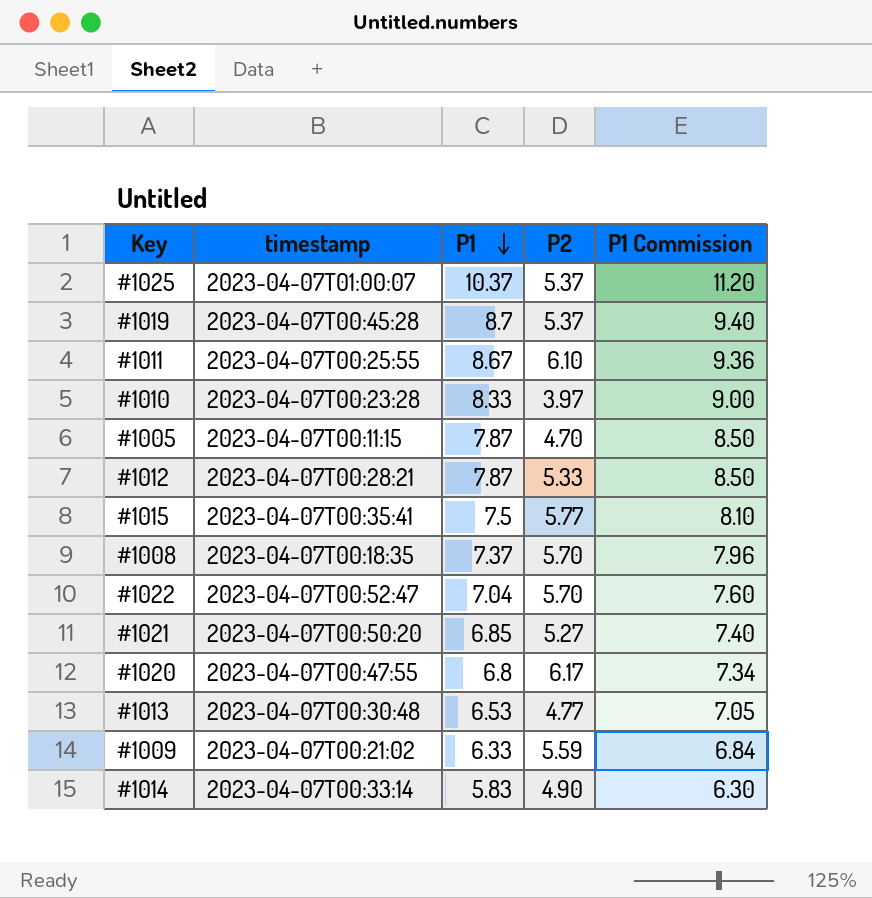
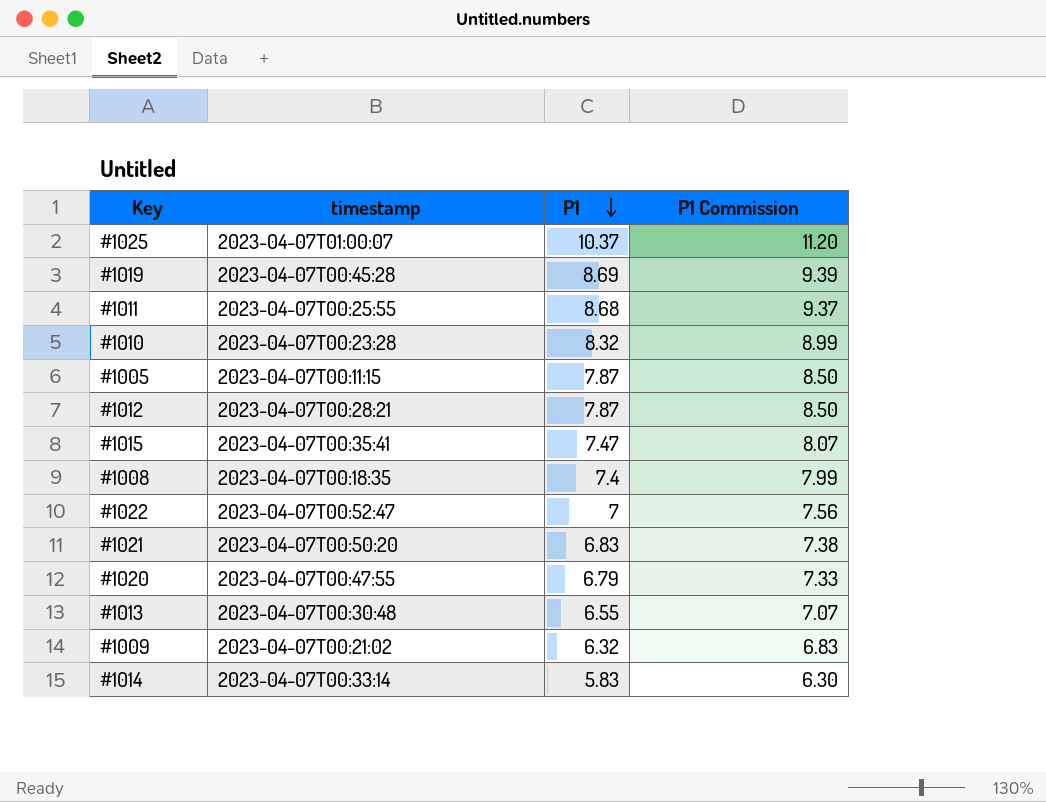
column P2 | position: 4 -> none
#1019 | P1: 8.7 -> 8.69
#1019 | P1 Commission: 9.40 -> 9.39
#1011 | P1: 8.67 -> 8.68
#1011 | P1 Commission: 9.36 -> 9.37
#1010 | P1: 8.33 -> 8.32
#1010 | P1 Commission: 9.00 -> 8.99
#1015 | P1: 7.5 -> 7.47
#1015 | P1 Commission: 8.10 -> 8.07
#1008 | P1: 7.37 -> 7.4
#1008 | P1 Commission: 7.96 -> 7.99
#1022 | P1: 7.04 -> 7
#1022 | P1 Commission: 7.60 -> 7.56
#1021 | P1: 6.85 -> 6.83
#1021 | P1 Commission: 7.40 -> 7.38
#1020 | P1: 6.8 -> 6.79
#1020 | P1 Commission: 7.34 -> 7.33
#1013 | P1: 6.53 -> 6.55
#1013 | P1 Commission: 7.05 -> 7.07
#1009 | P1: 6.33 -> 6.32
#1009 | P1 Commission: 6.84 -> 6.83

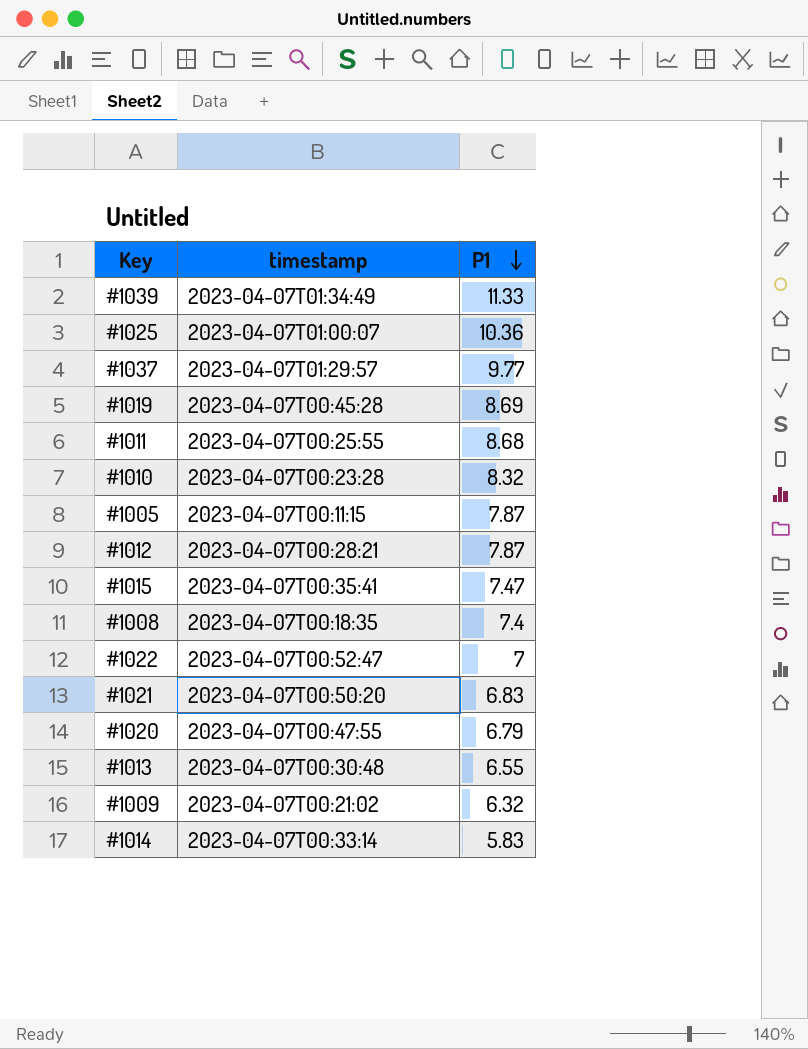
column P1 Commission | formula: [P1] * 1.08 -> none
row #1039: none -> 2023-04-07T01:34:49 | 11.33
#1025 | P1: 10.37 -> 10.36
row #1037: none -> 2023-04-07T01:29:57 | 9.77

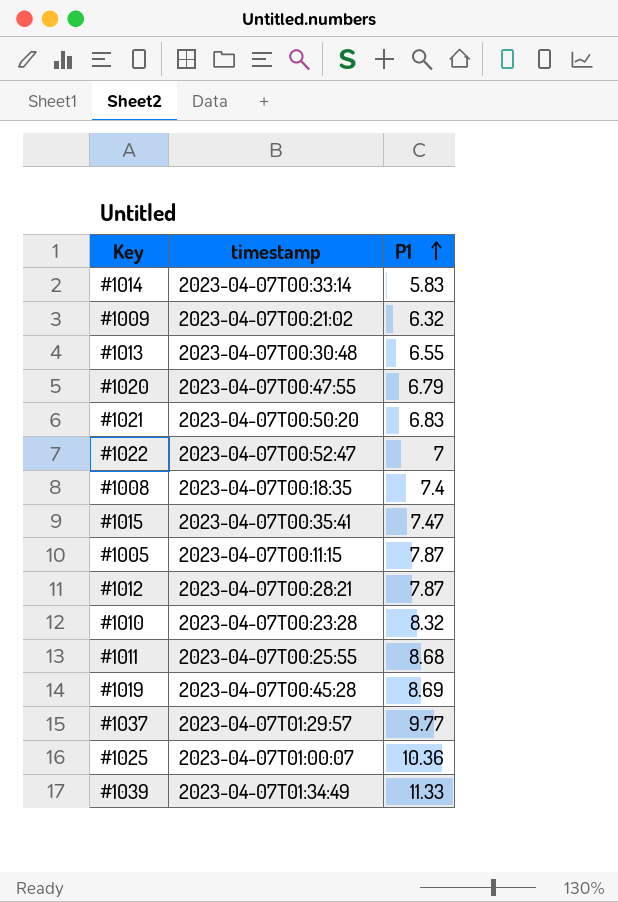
row order: P1 descending -> P1 ascending

